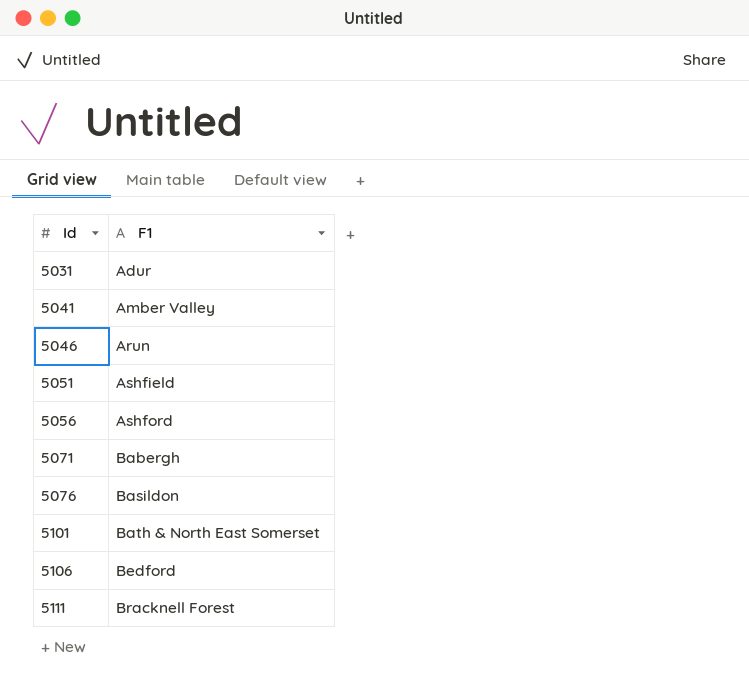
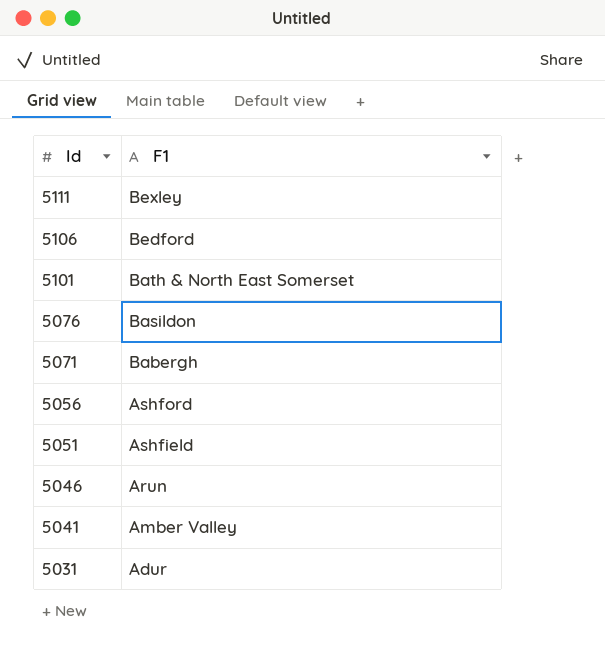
row order: Id ascending -> Id descending
5111 | F1: Bracknell Forest -> Bexley

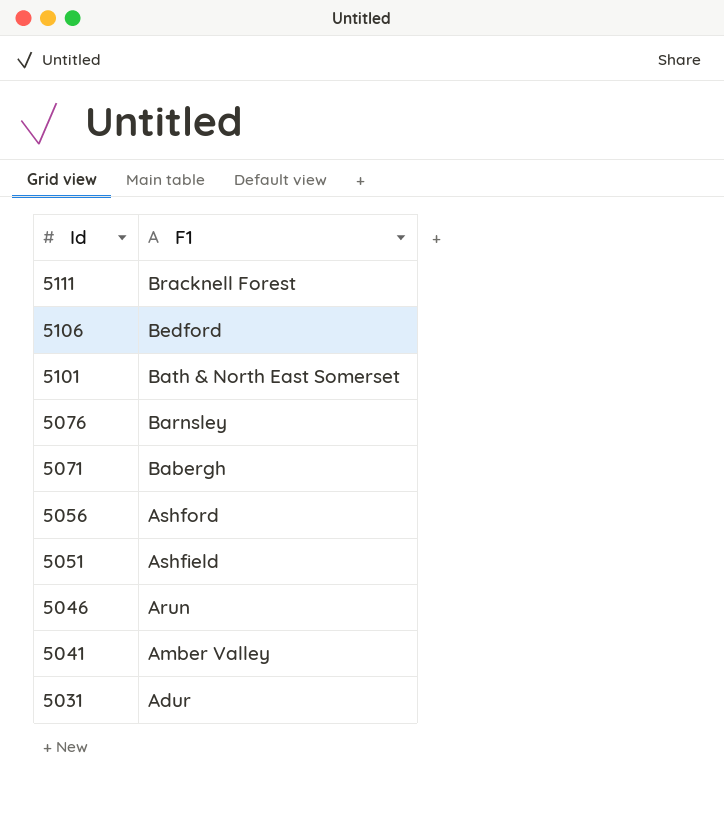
5111 | F1: Bexley -> Bracknell Forest
5076 | F1: Basildon -> Barnsley

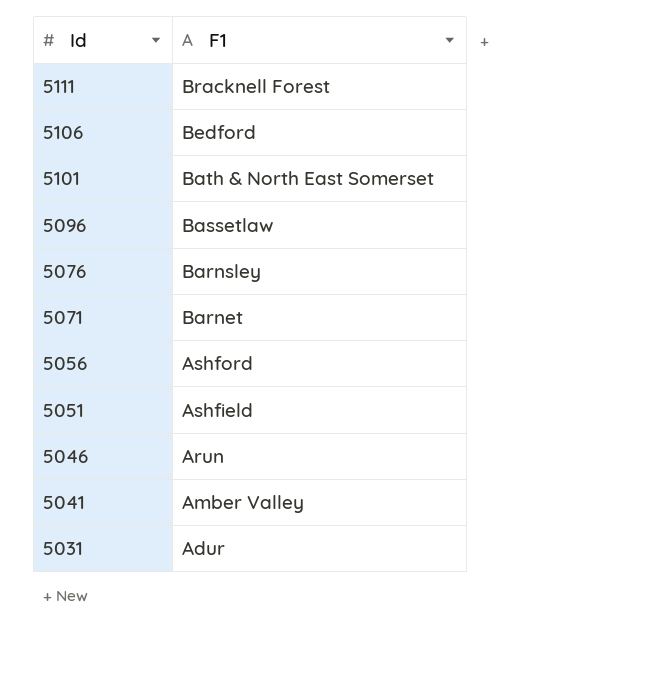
row 5096: none -> Bassetlaw
5071 | F1: Babergh -> Barnet

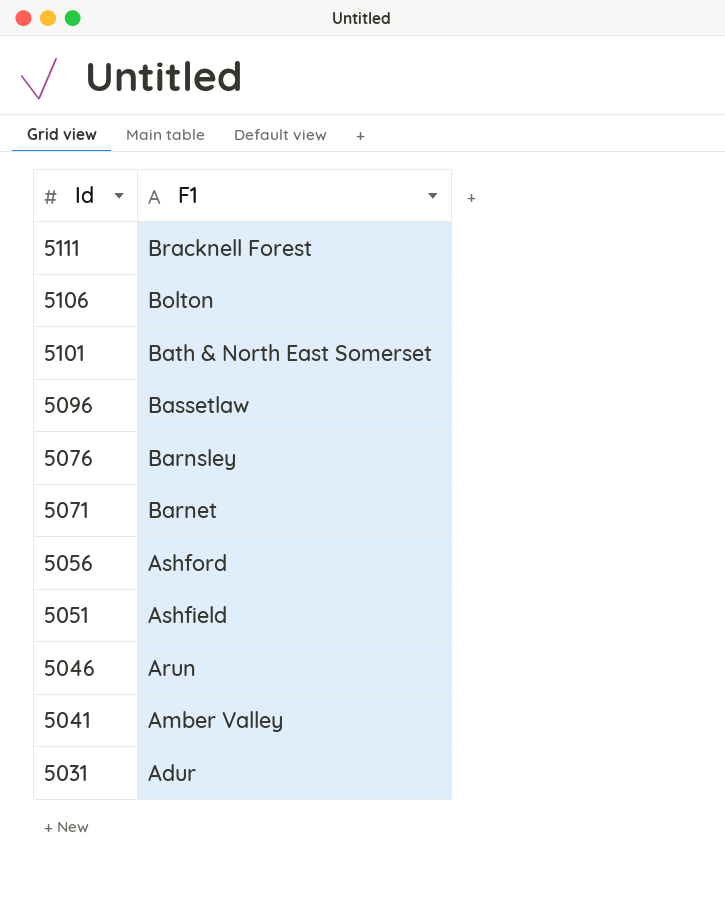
5106 | F1: Bedford -> Bolton

